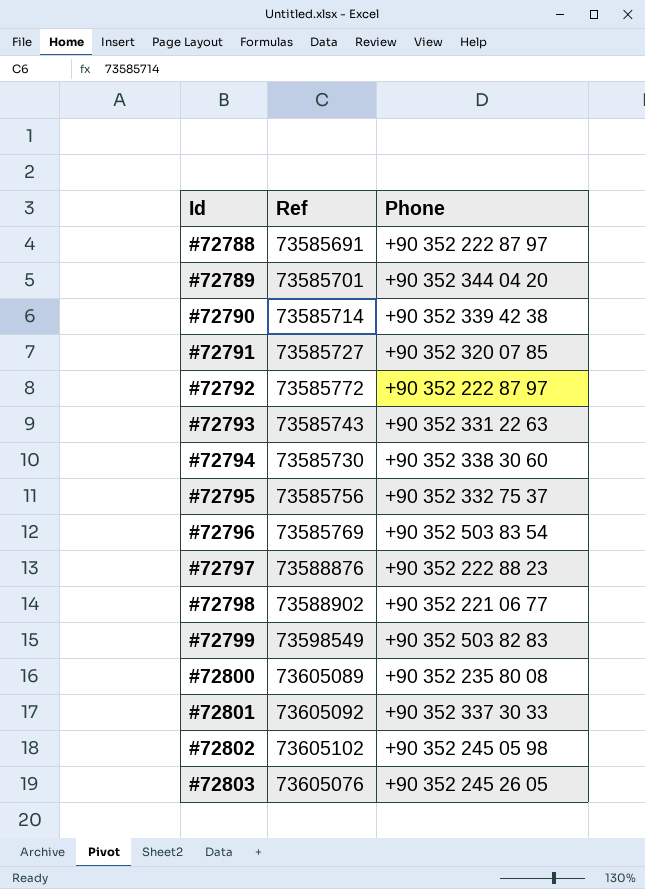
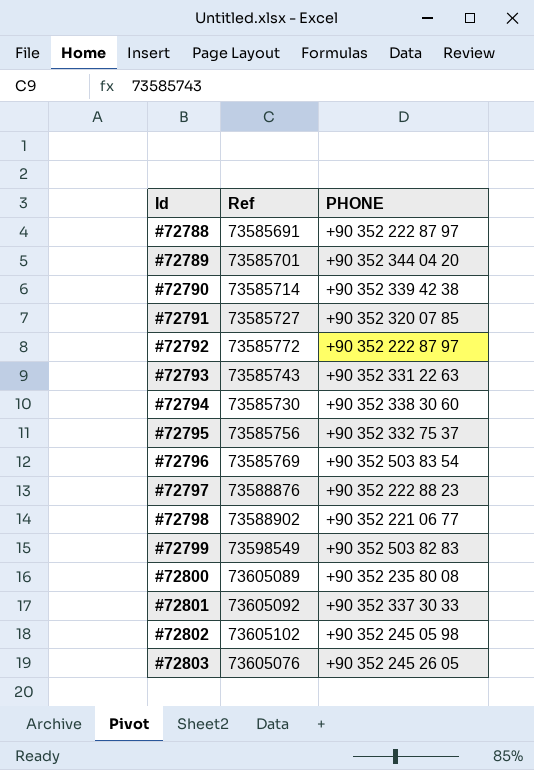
column name: Phone -> PHONE

